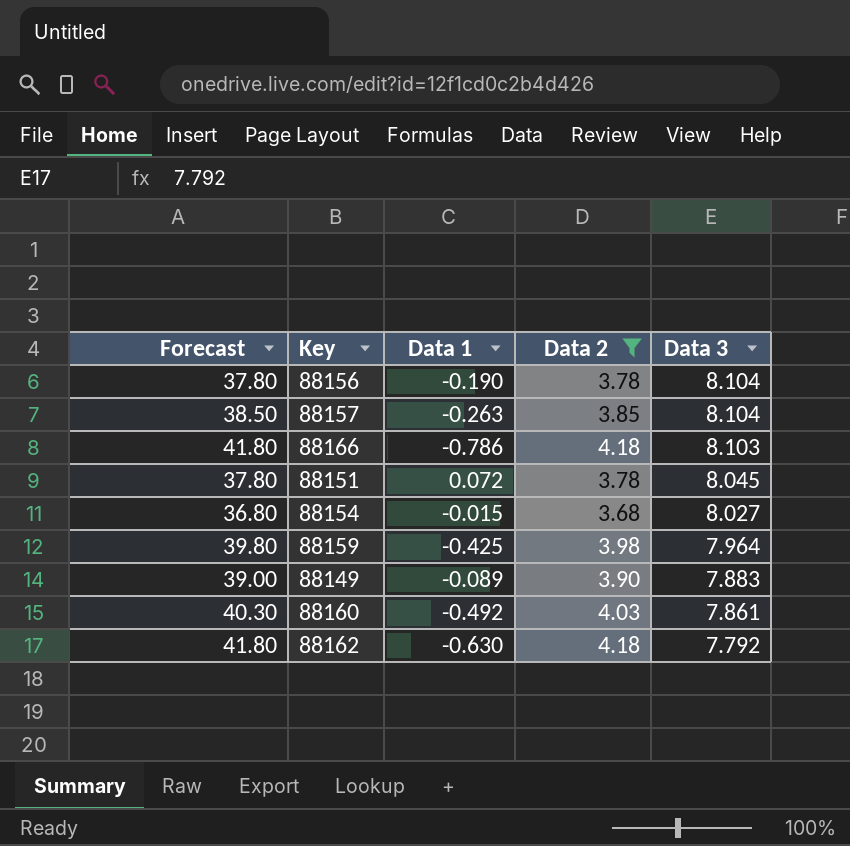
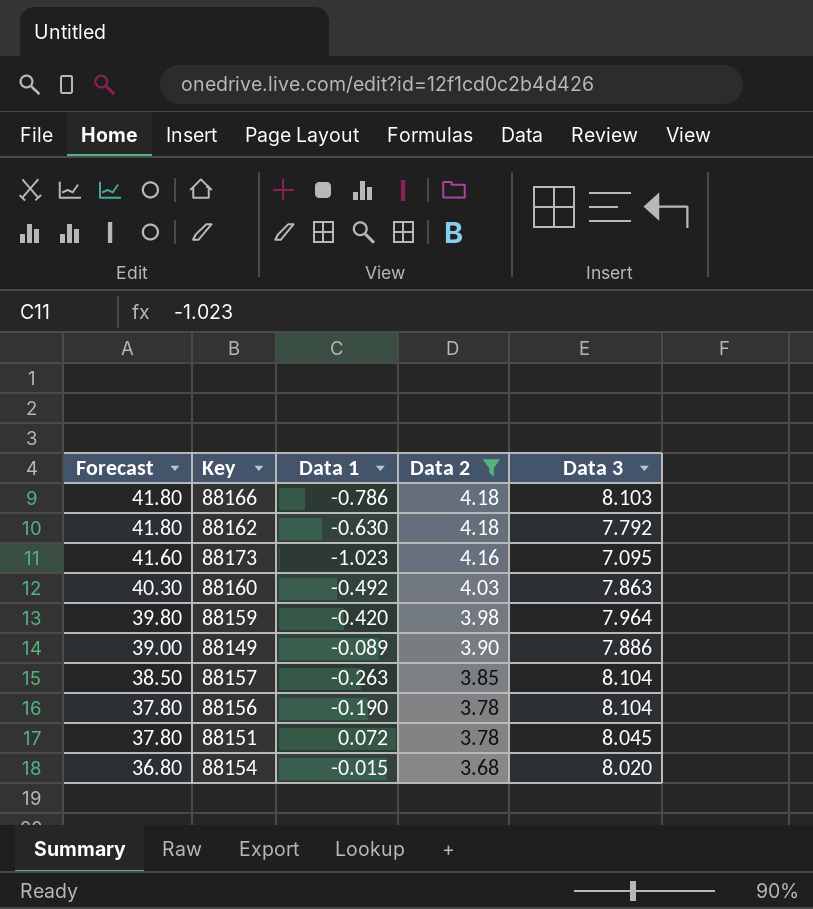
row order: Data 3 descending -> Forecast descending
row 88173: none -> 41.60 | -1.023 | 4.16 | 7.095
88160 | Data 3: 7.861 -> 7.863
88159 | Data 1: -0.425 -> -0.420
88149 | Data 3: 7.883 -> 7.886
88154 | Data 3: 8.027 -> 8.020

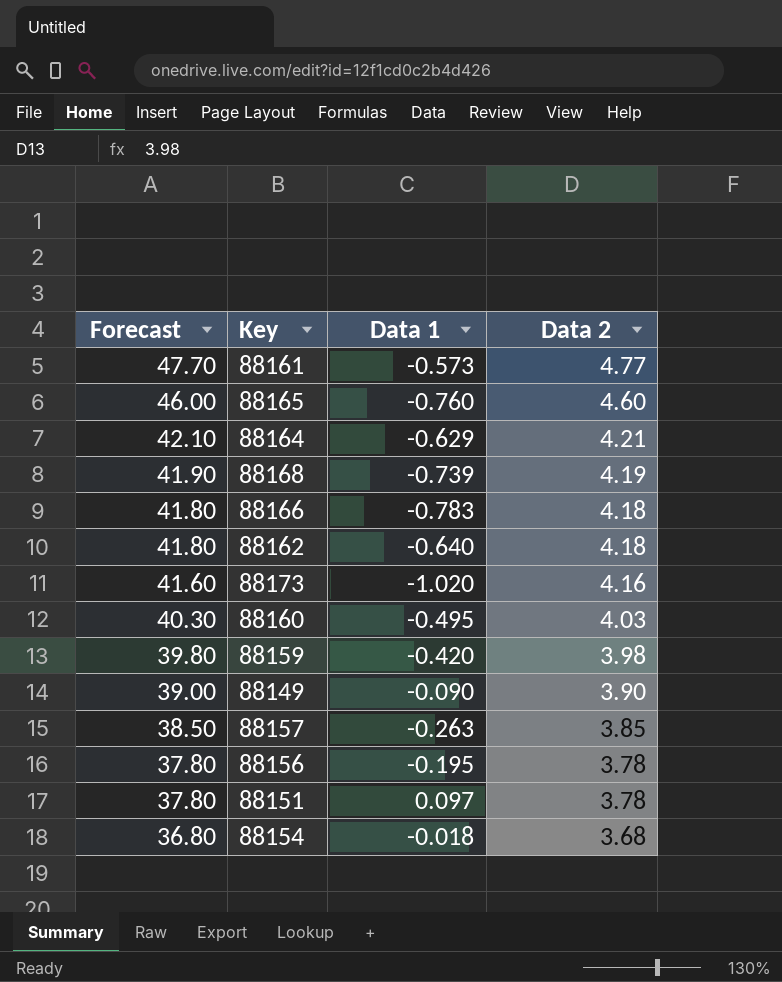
filter: Data 2 <= 4.18 -> none
column Data 3 | position: 5 -> none
88166 | Data 1: -0.786 -> -0.783
88162 | Data 1: -0.630 -> -0.640
88173 | Data 1: -1.023 -> -1.020
88160 | Data 1: -0.492 -> -0.495
88149 | Data 1: -0.089 -> -0.090
88156 | Data 1: -0.190 -> -0.195
88151 | Data 1: 0.072 -> 0.097
88154 | Data 1: -0.015 -> -0.018

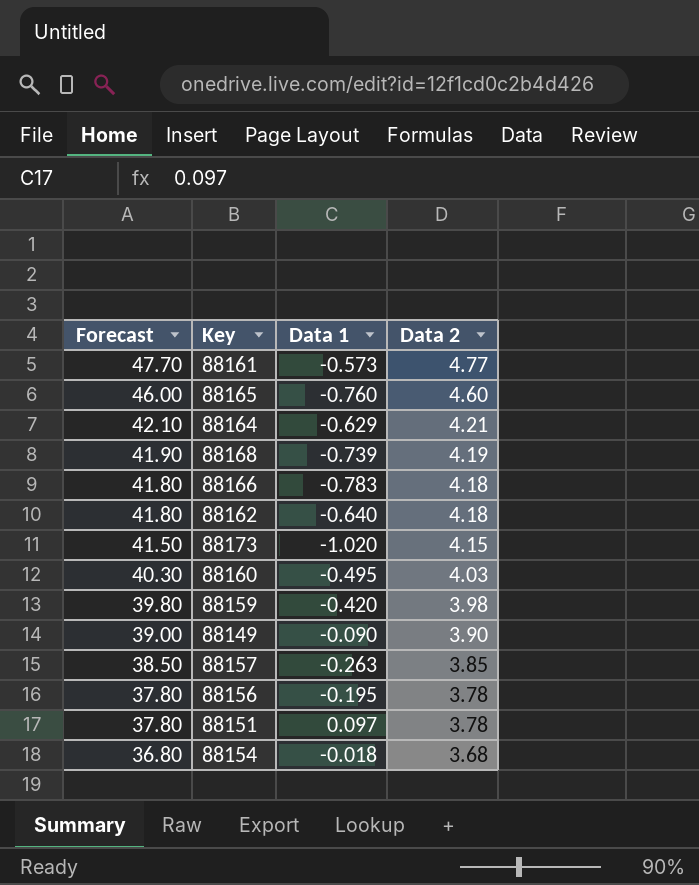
88173 | Forecast: 41.60 -> 41.50
88173 | Data 2: 4.16 -> 4.15

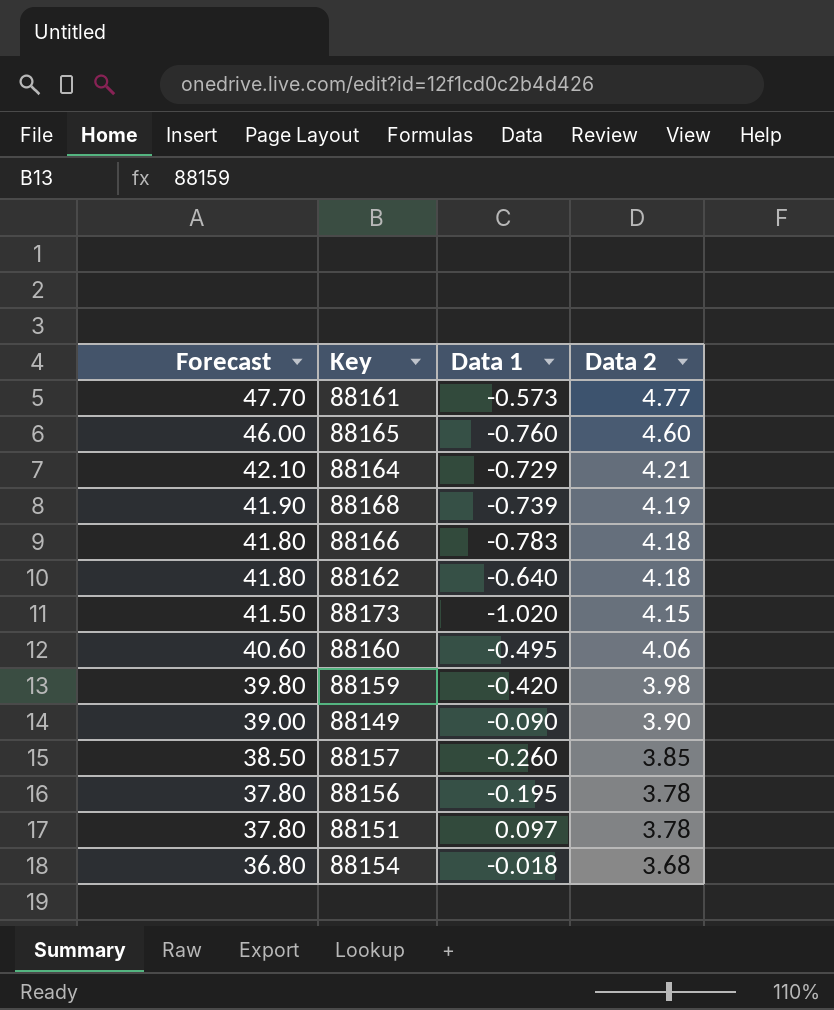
88164 | Data 1: -0.629 -> -0.729
88160 | Forecast: 40.30 -> 40.60
88160 | Data 2: 4.03 -> 4.06
88157 | Data 1: -0.263 -> -0.260

